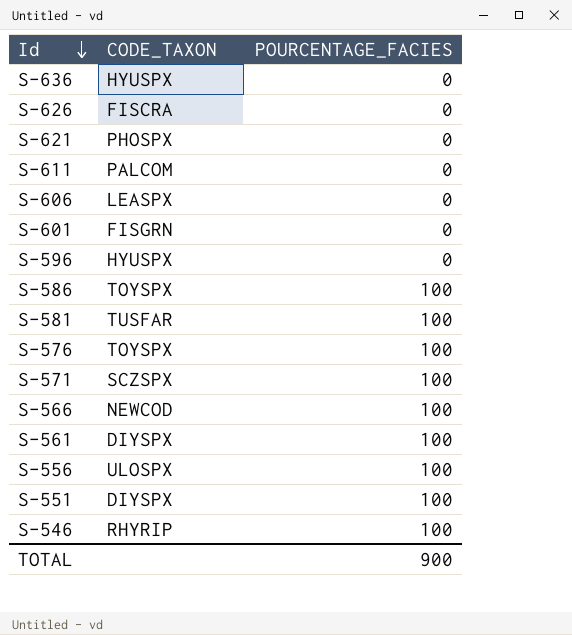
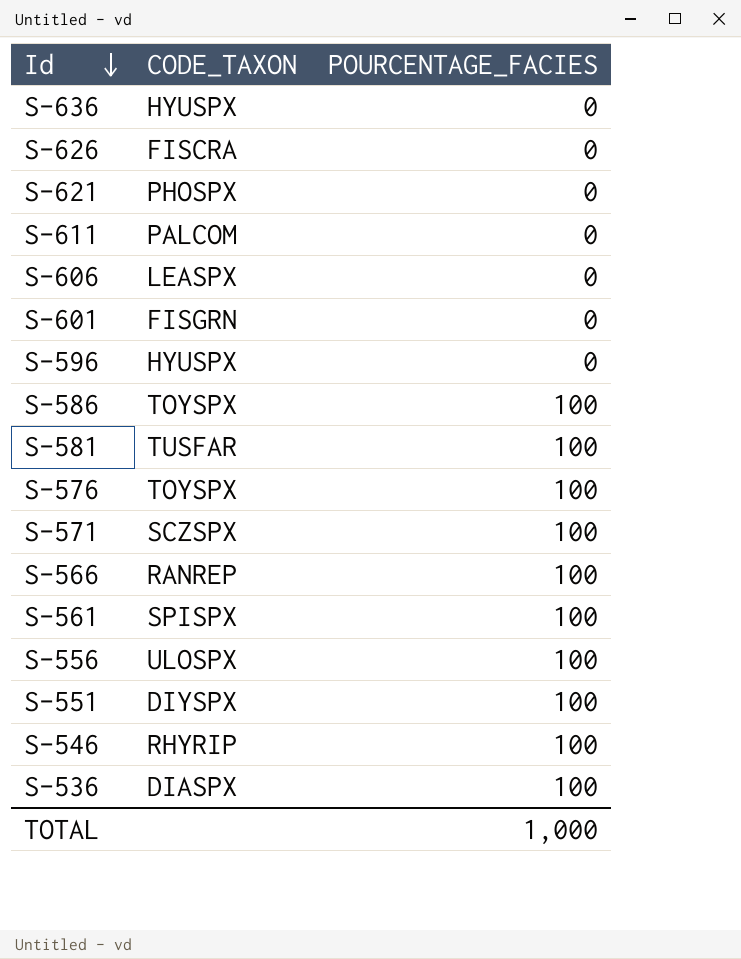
S-566 | CODE_TAXON: NEWCOD -> RANREP
S-561 | CODE_TAXON: DIYSPX -> SPISPX
row S-536: none -> DIASPX | 100
TOTAL | POURCENTAGE_FACIES: 900 -> 1,000

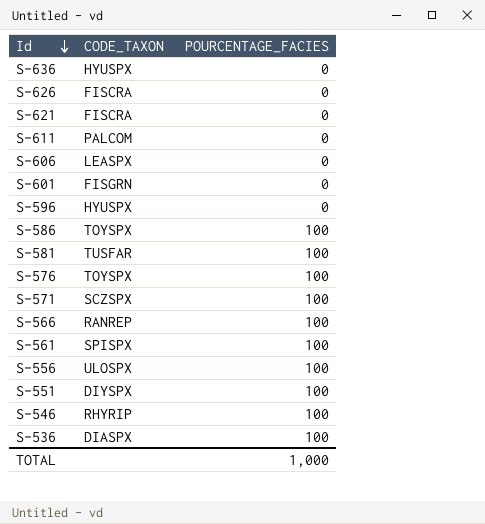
S-621 | CODE_TAXON: PHOSPX -> FISCRA

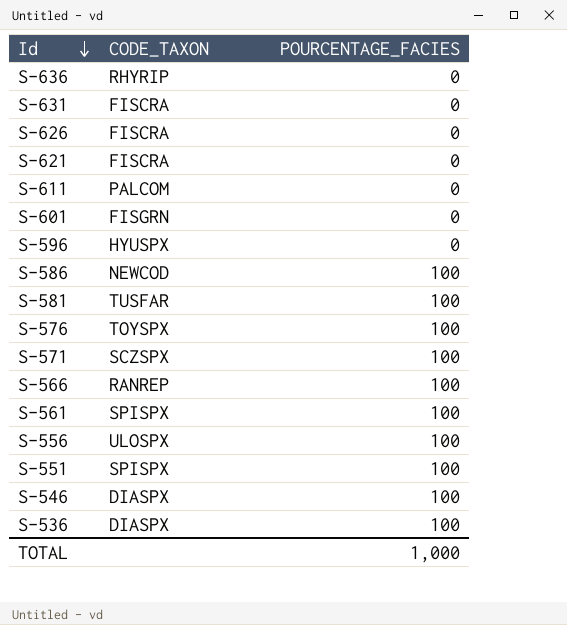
row S-606: LEASPX | 0 -> none
S-636 | CODE_TAXON: HYUSPX -> RHYRIP
row S-631: none -> FISCRA | 0
S-586 | CODE_TAXON: TOYSPX -> NEWCOD
S-551 | CODE_TAXON: DIYSPX -> SPISPX
S-546 | CODE_TAXON: RHYRIP -> DIASPX

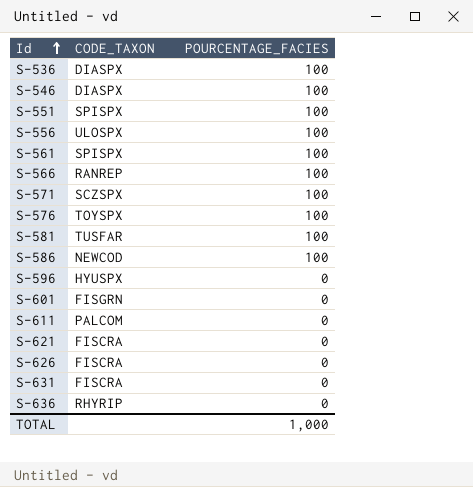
row order: Id descending -> Id ascending

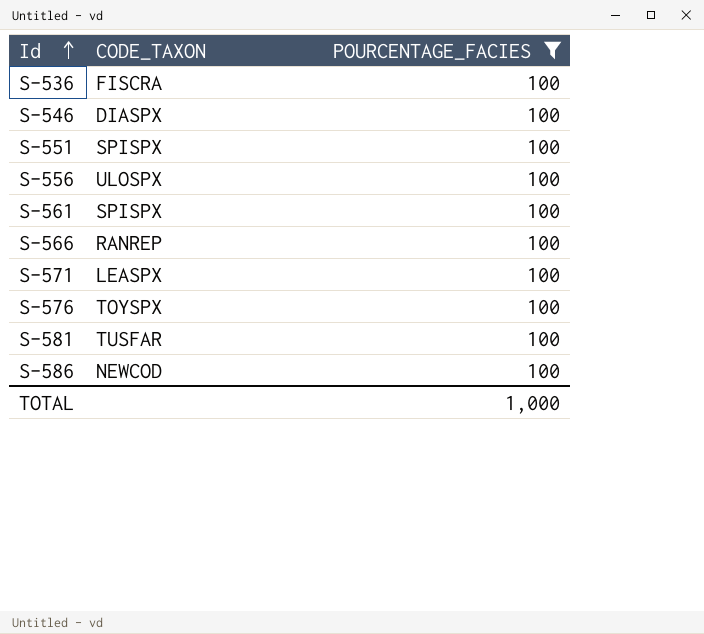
filter: none -> POURCENTAGE_FACIES = 100
S-536 | CODE_TAXON: DIASPX -> FISCRA
S-571 | CODE_TAXON: SCZSPX -> LEASPX

